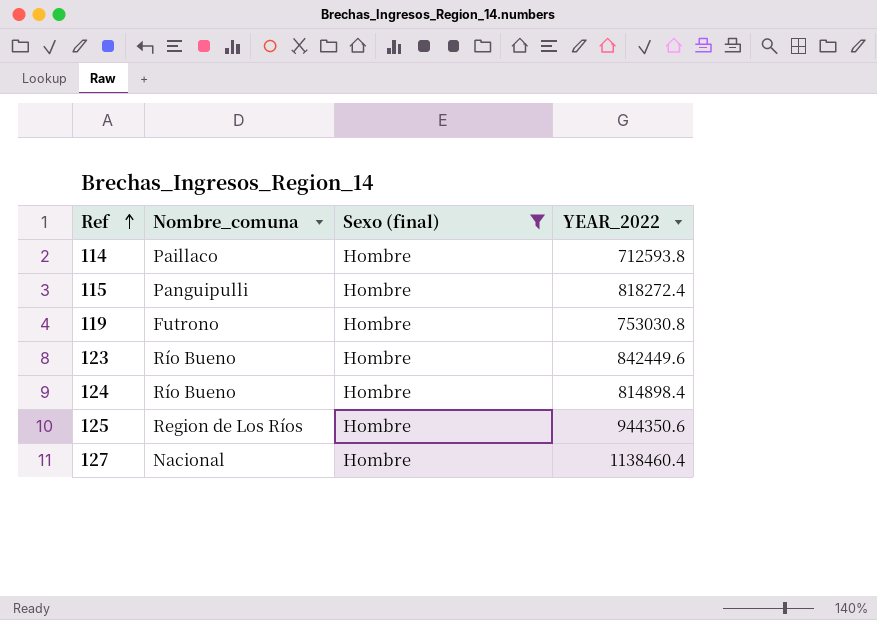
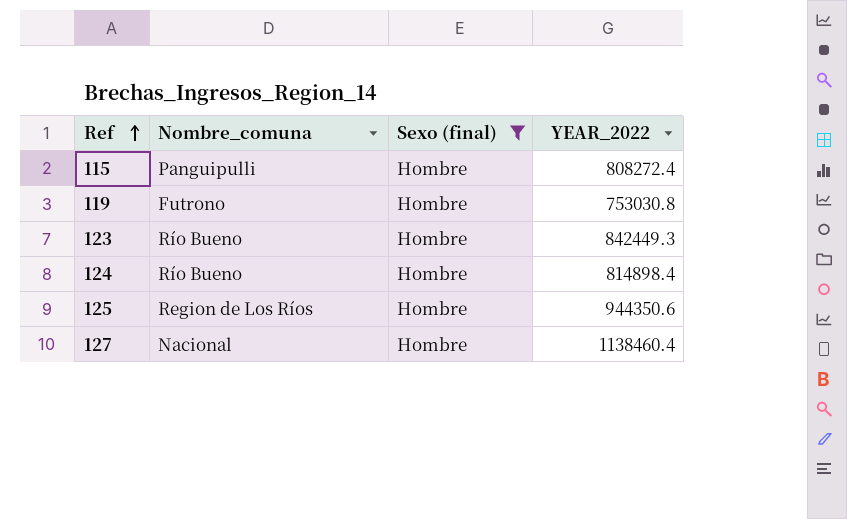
row 114: Paillaco | Hombre | 712593.8 -> none
115 | YEAR_2022: 818272.4 -> 808272.4
123 | YEAR_2022: 842449.6 -> 842449.3

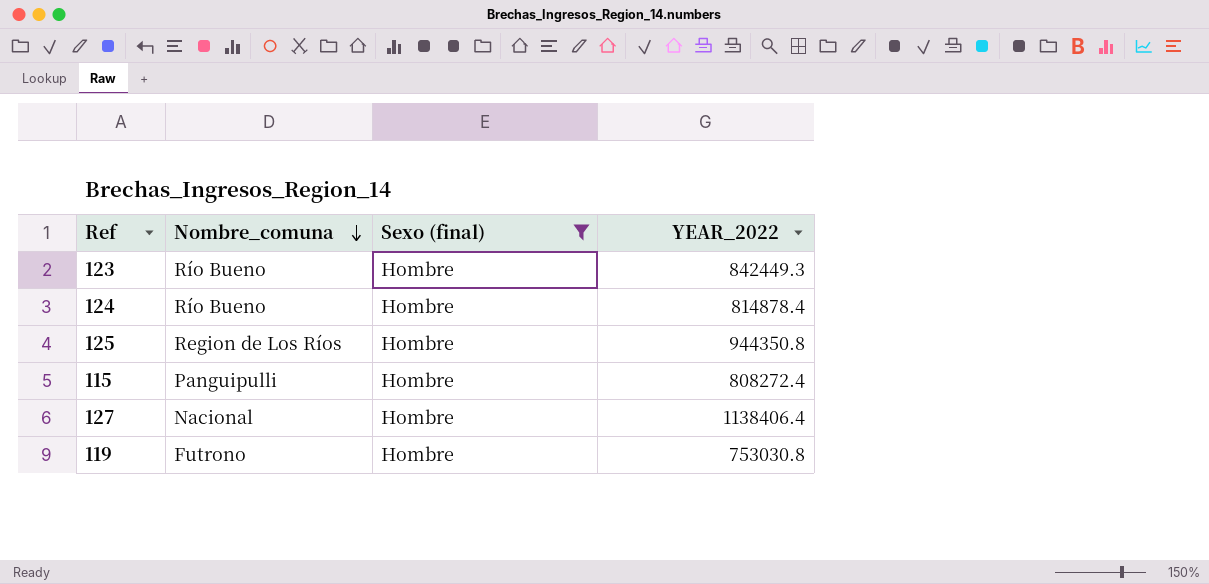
row order: Ref ascending -> Nombre_comuna descending
124 | YEAR_2022: 814898.4 -> 814878.4
125 | YEAR_2022: 944350.6 -> 944350.8
127 | YEAR_2022: 1138460.4 -> 1138406.4

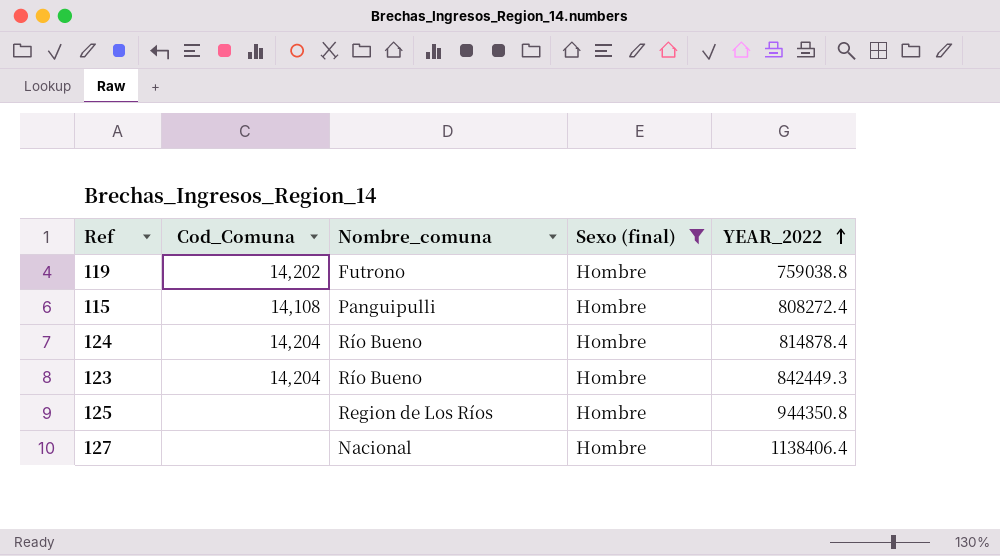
row order: Nombre_comuna descending -> YEAR_2022 ascending
column Cod_Comuna | position: none -> 2
119 | YEAR_2022: 753030.8 -> 759038.8

